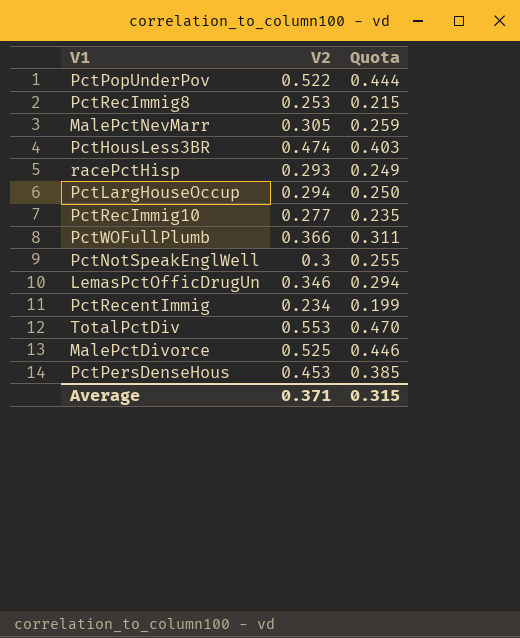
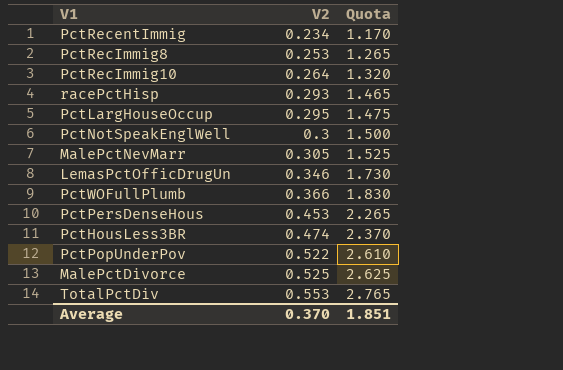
row order: none -> V2 ascending
column Quota | formula: [V2] * 0.85 -> [V2] * 5
PctRecImmig10 | V2: 0.277 -> 0.264
PctLargHouseOccup | V2: 0.294 -> 0.295
Average | V2: 0.371 -> 0.370
Average | Quota: 0.315 -> 1.851

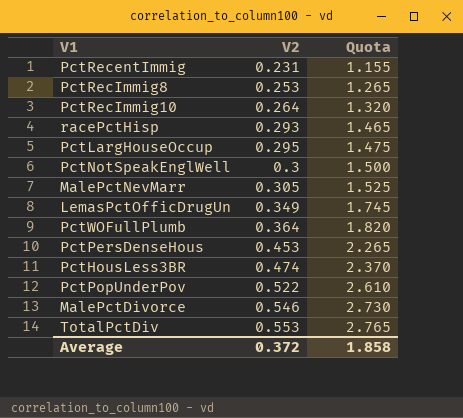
PctRecentImmig | V2: 0.234 -> 0.231
PctRecentImmig | Quota: 1.170 -> 1.155
LemasPctOfficDrugUn | V2: 0.346 -> 0.349
LemasPctOfficDrugUn | Quota: 1.730 -> 1.745
PctWOFullPlumb | V2: 0.366 -> 0.364
PctWOFullPlumb | Quota: 1.830 -> 1.820
MalePctDivorce | V2: 0.525 -> 0.546
MalePctDivorce | Quota: 2.625 -> 2.730
Average | V2: 0.370 -> 0.372
Average | Quota: 1.851 -> 1.858

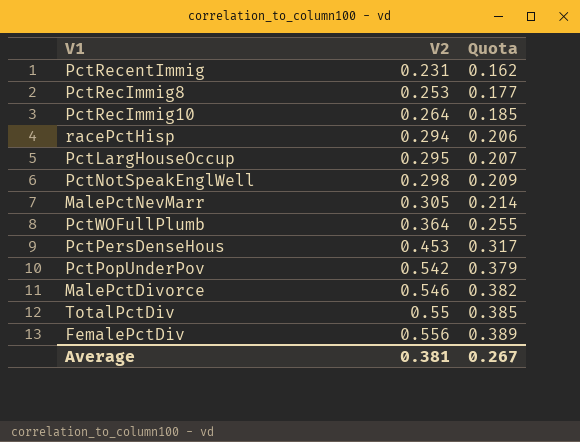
column Quota | formula: [V2] * 5 -> [V2] * 0.7
row LemasPctOfficDrugUn: 0.349 | 1.745 -> none
row PctHousLess3BR: 0.474 | 2.370 -> none
racePctHisp | V2: 0.293 -> 0.294
PctNotSpeakEnglWell | V2: 0.3 -> 0.298
PctPopUnderPov | V2: 0.522 -> 0.542
TotalPctDiv | V2: 0.553 -> 0.55
row FemalePctDiv: none -> 0.556 | 0.389
Average | V2: 0.372 -> 0.381
Average | Quota: 1.858 -> 0.267

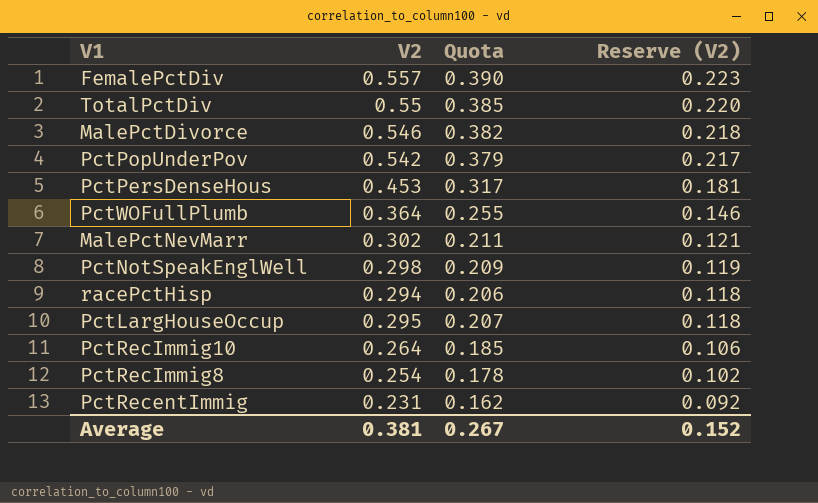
row order: V2 ascending -> Reserve (V2) descending
column Reserve (V2) | formula: none -> [V2] * 0.4
FemalePctDiv | V2: 0.556 -> 0.557
FemalePctDiv | Quota: 0.389 -> 0.390
MalePctNevMarr | V2: 0.305 -> 0.302
MalePctNevMarr | Quota: 0.214 -> 0.211
PctRecImmig8 | V2: 0.253 -> 0.254
PctRecImmig8 | Quota: 0.177 -> 0.178

